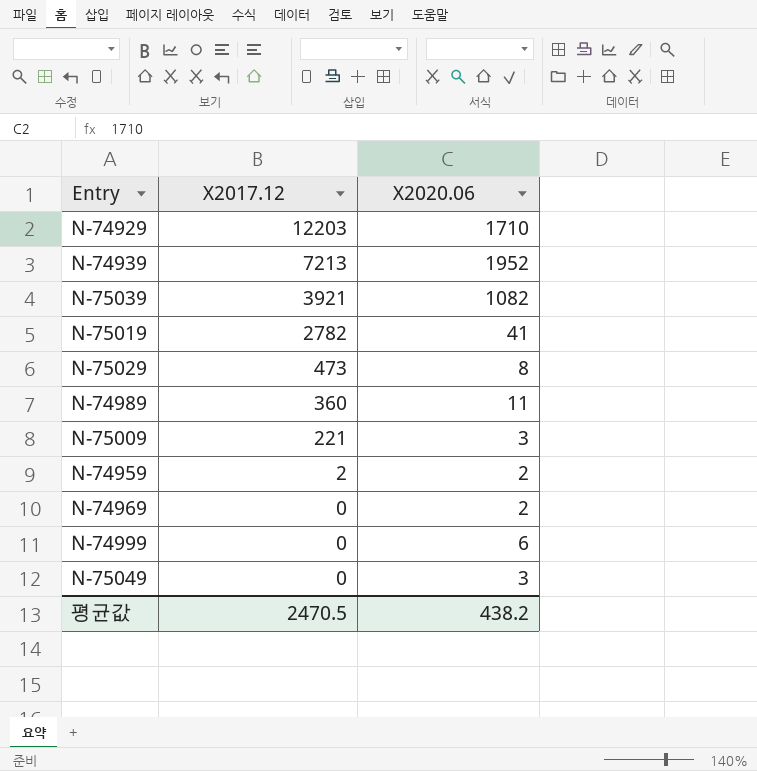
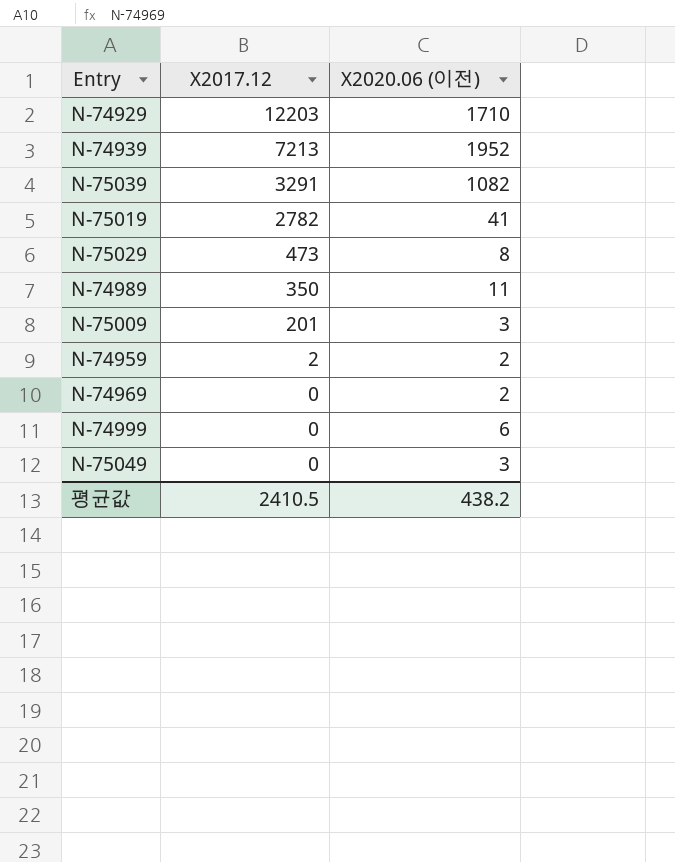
column name: X2020.06 -> X2020.06 (이전)
N-75039 | X2017.12: 3921 -> 3291
N-74989 | X2017.12: 360 -> 350
N-75009 | X2017.12: 221 -> 201
평균값 | X2017.12: 2470.5 -> 2410.5

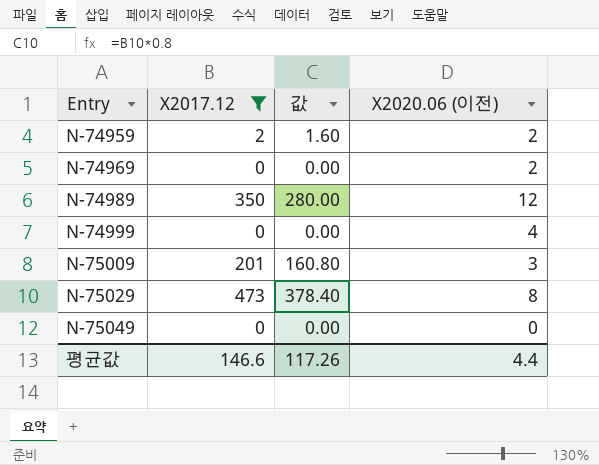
filter: none -> X2017.12 <= 473
row order: X2017.12 descending -> Entry ascending
column 값 | formula: none -> [X2017.12] * 0.8
N-74989 | X2020.06 (이전): 11 -> 12
N-74999 | X2020.06 (이전): 6 -> 4
N-75049 | X2020.06 (이전): 3 -> 0
평균값 | X2017.12: 2410.5 -> 146.6
평균값 | X2020.06 (이전): 438.2 -> 4.4

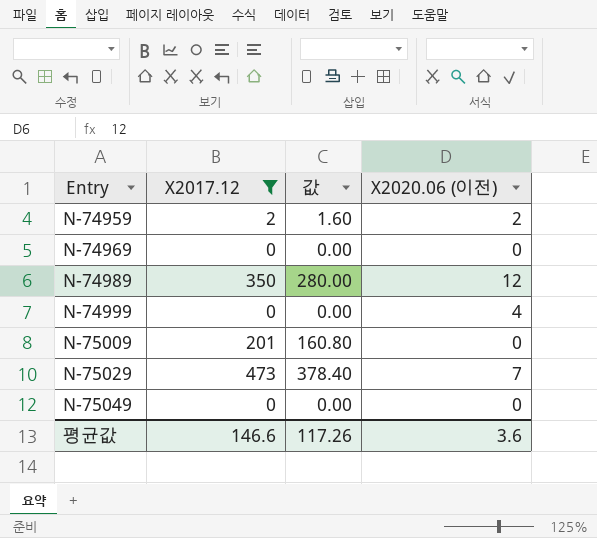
N-74969 | X2020.06 (이전): 2 -> 0
N-75009 | X2020.06 (이전): 3 -> 0
N-75029 | X2020.06 (이전): 8 -> 7
평균값 | X2020.06 (이전): 4.4 -> 3.6

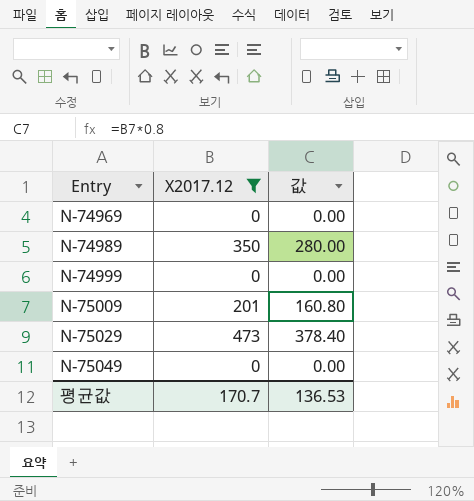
column X2020.06 (이전) | position: 4 -> none
row N-74959: 2 | 1.60 | 2 -> none
평균값 | X2017.12: 146.6 -> 170.7
평균값 | 값: 117.26 -> 136.53

